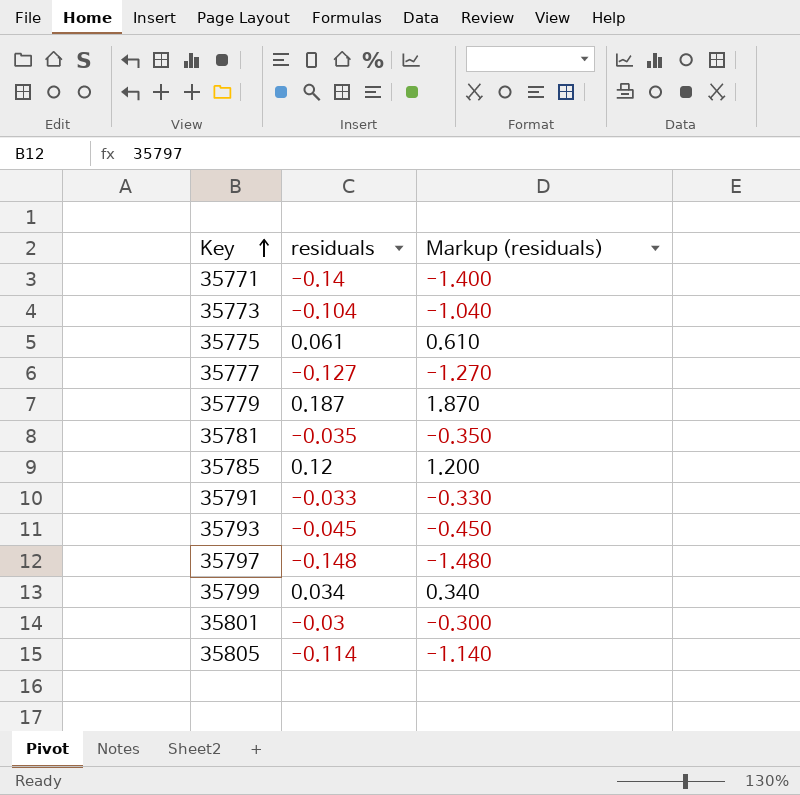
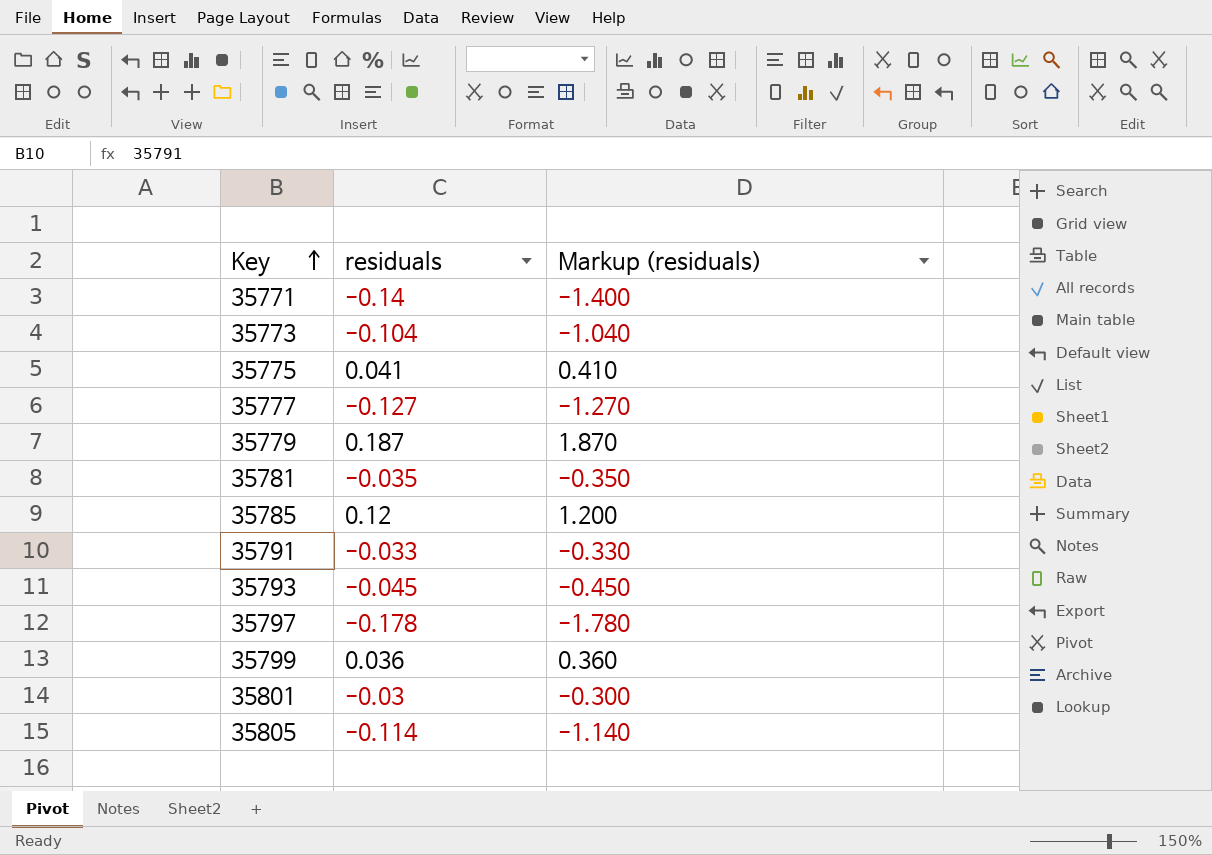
35775 | residuals: 0.061 -> 0.041
35775 | Markup (residuals): 0.610 -> 0.410
35797 | residuals: -0.148 -> -0.178
35797 | Markup (residuals): -1.480 -> -1.780
35799 | residuals: 0.034 -> 0.036
35799 | Markup (residuals): 0.340 -> 0.360

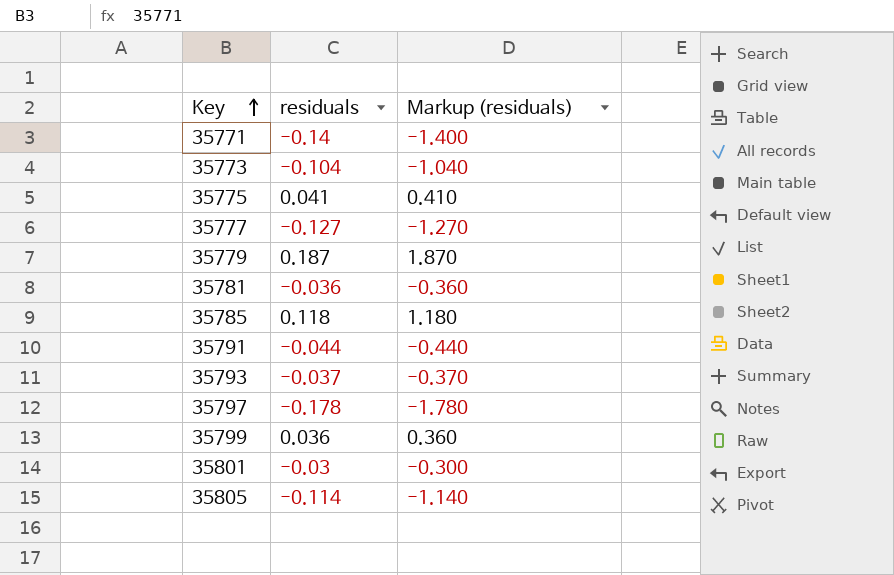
35781 | residuals: -0.035 -> -0.036
35781 | Markup (residuals): -0.350 -> -0.360
35785 | residuals: 0.12 -> 0.118
35785 | Markup (residuals): 1.200 -> 1.180
35791 | residuals: -0.033 -> -0.044
35791 | Markup (residuals): -0.330 -> -0.440
35793 | residuals: -0.045 -> -0.037
35793 | Markup (residuals): -0.450 -> -0.370

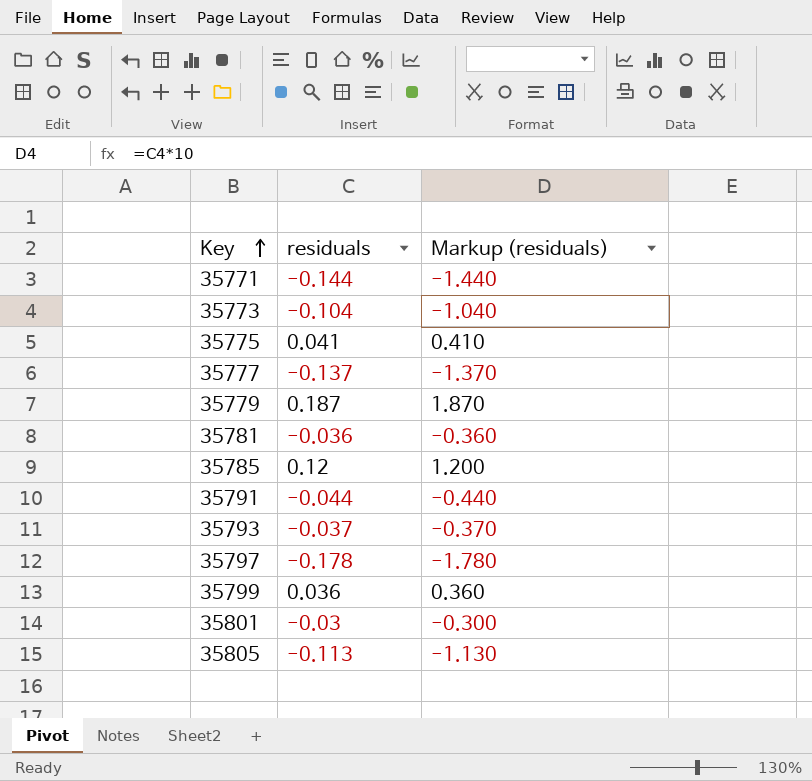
35771 | residuals: -0.14 -> -0.144
35771 | Markup (residuals): -1.400 -> -1.440
35777 | residuals: -0.127 -> -0.137
35777 | Markup (residuals): -1.270 -> -1.370
35785 | residuals: 0.118 -> 0.12
35785 | Markup (residuals): 1.180 -> 1.200
35805 | residuals: -0.114 -> -0.113
35805 | Markup (residuals): -1.140 -> -1.130

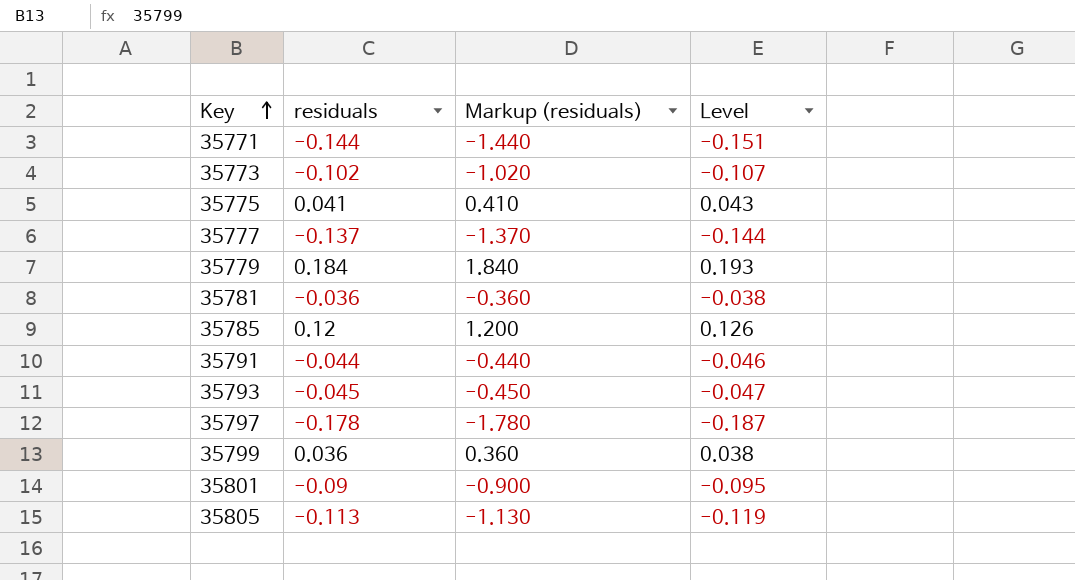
column Level | formula: none -> [residuals] * 1.05
35773 | residuals: -0.104 -> -0.102
35773 | Markup (residuals): -1.040 -> -1.020
35779 | residuals: 0.187 -> 0.184
35779 | Markup (residuals): 1.870 -> 1.840
35793 | residuals: -0.037 -> -0.045
35793 | Markup (residuals): -0.370 -> -0.450
35801 | residuals: -0.03 -> -0.09
35801 | Markup (residuals): -0.300 -> -0.900

